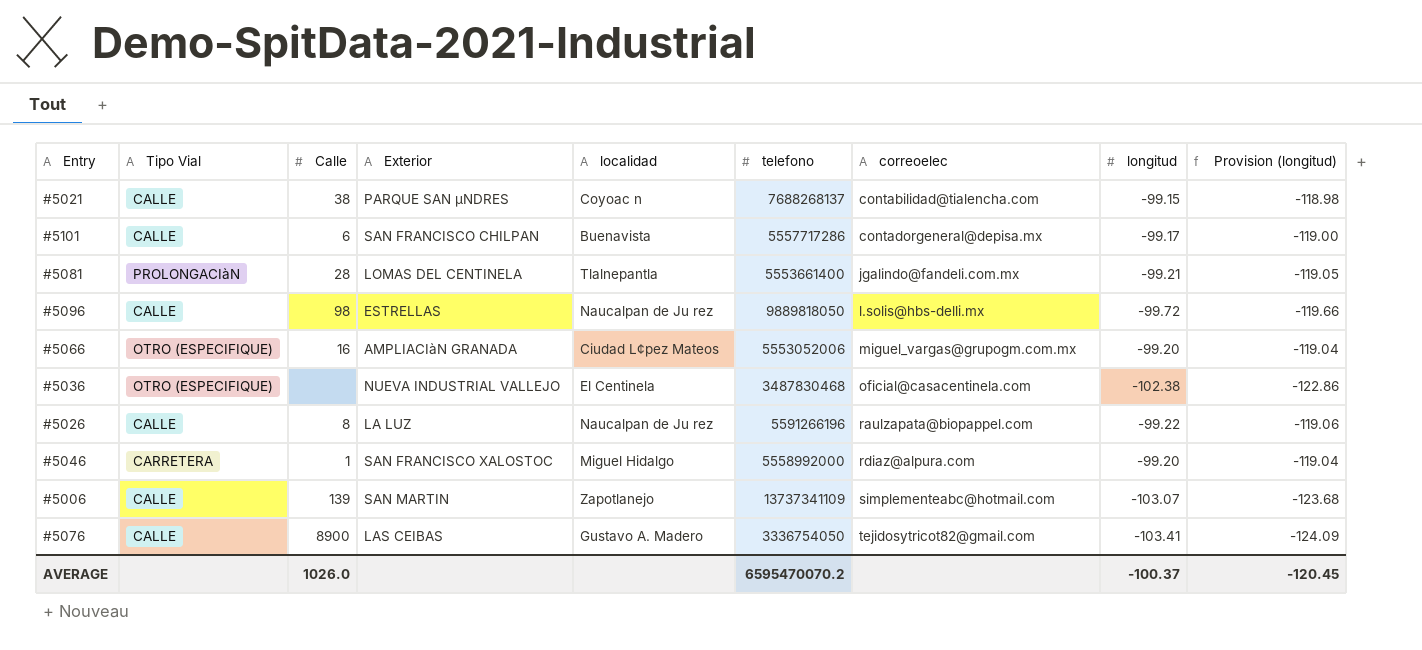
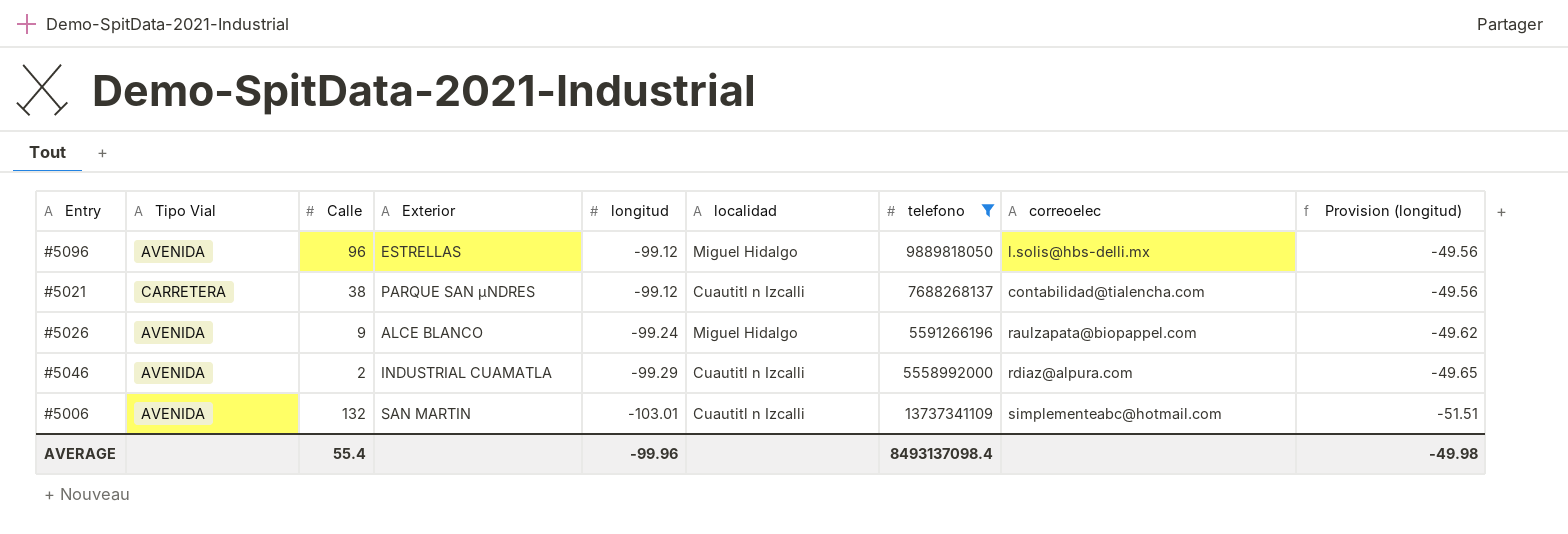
filter: none -> telefono >= 5558992000
row order: correoelec ascending -> longitud descending
column longitud | position: 8 -> 5
column Provision (longitud) | formula: [longitud] * 1.2 -> [longitud] * 0.5
#5096 | Tipo Vial: CALLE -> AVENIDA
#5096 | Calle: 98 -> 96
#5096 | longitud: -99.72 -> -99.12
#5096 | localidad: Naucalpan de Ju rez -> Miguel Hidalgo
#5021 | Tipo Vial: CALLE -> CARRETERA
#5021 | longitud: -99.15 -> -99.12
#5021 | localidad: Coyoac n -> Cuautitl n Izcalli
#5026 | Tipo Vial: CALLE -> AVENIDA
#5026 | Calle: 8 -> 9
#5026 | Exterior: LA LUZ -> ALCE BLANCO
#5026 | longitud: -99.22 -> -99.24
#5026 | localidad: Naucalpan de Ju rez -> Miguel Hidalgo
#5046 | Tipo Vial: CARRETERA -> AVENIDA
#5046 | Calle: 1 -> 2
#5046 | Exterior: SAN FRANCISCO XALOSTOC -> INDUSTRIAL CUAMATLA
#5046 | longitud: -99.20 -> -99.29
#5046 | localidad: Miguel Hidalgo -> Cuautitl n Izcalli
#5006 | Tipo Vial: CALLE -> AVENIDA
#5006 | Calle: 139 -> 132
#5006 | longitud: -103.07 -> -103.01
#5006 | localidad: Zapotlanejo -> Cuautitl n Izcalli
AVERAGE | Calle: 1026.0 -> 55.4
AVERAGE | longitud: -100.37 -> -99.96
AVERAGE | telefono: 6595470070.2 -> 8493137098.4
AVERAGE | Provision (longitud): -120.45 -> -49.98

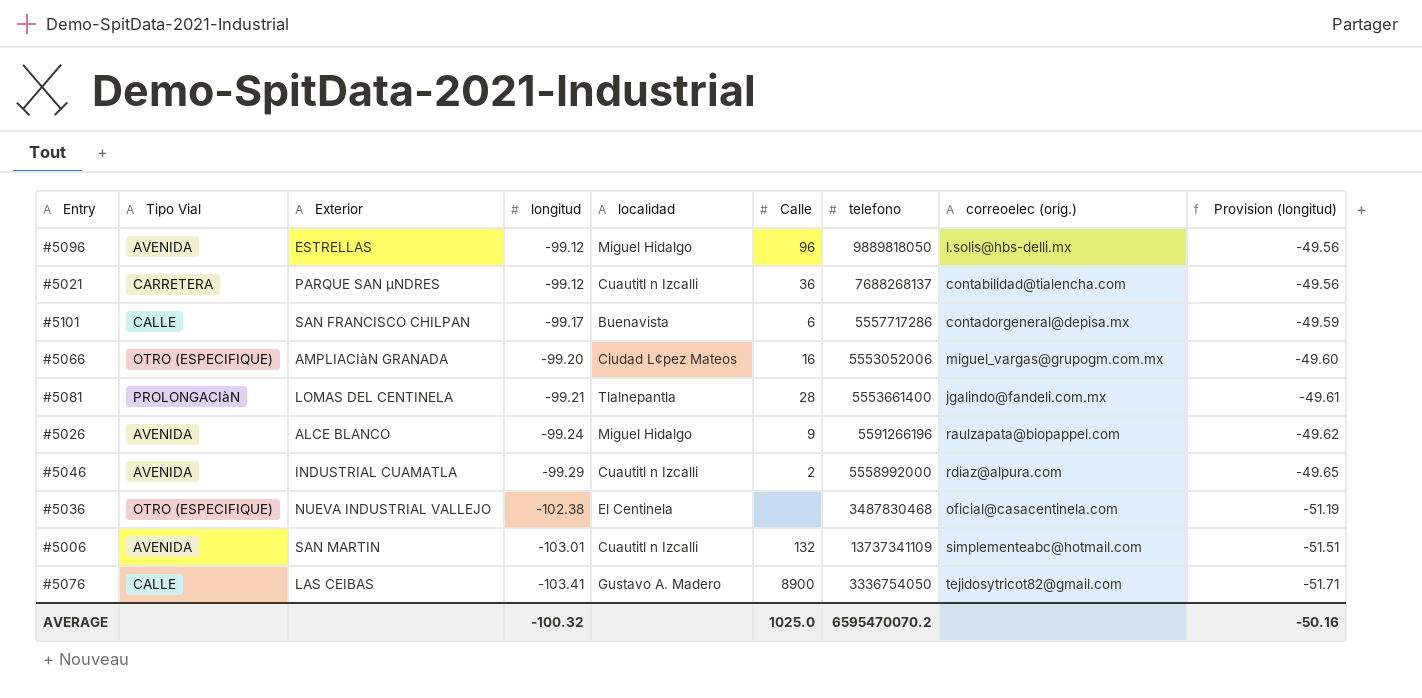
filter: telefono >= 5558992000 -> none
column Calle | position: 3 -> 6
column name: correoelec -> correoelec (orig.)
#5021 | Calle: 38 -> 36
AVERAGE | longitud: -99.96 -> -100.32
AVERAGE | Calle: 55.4 -> 1025.0
AVERAGE | telefono: 8493137098.4 -> 6595470070.2
AVERAGE | Provision (longitud): -49.98 -> -50.16

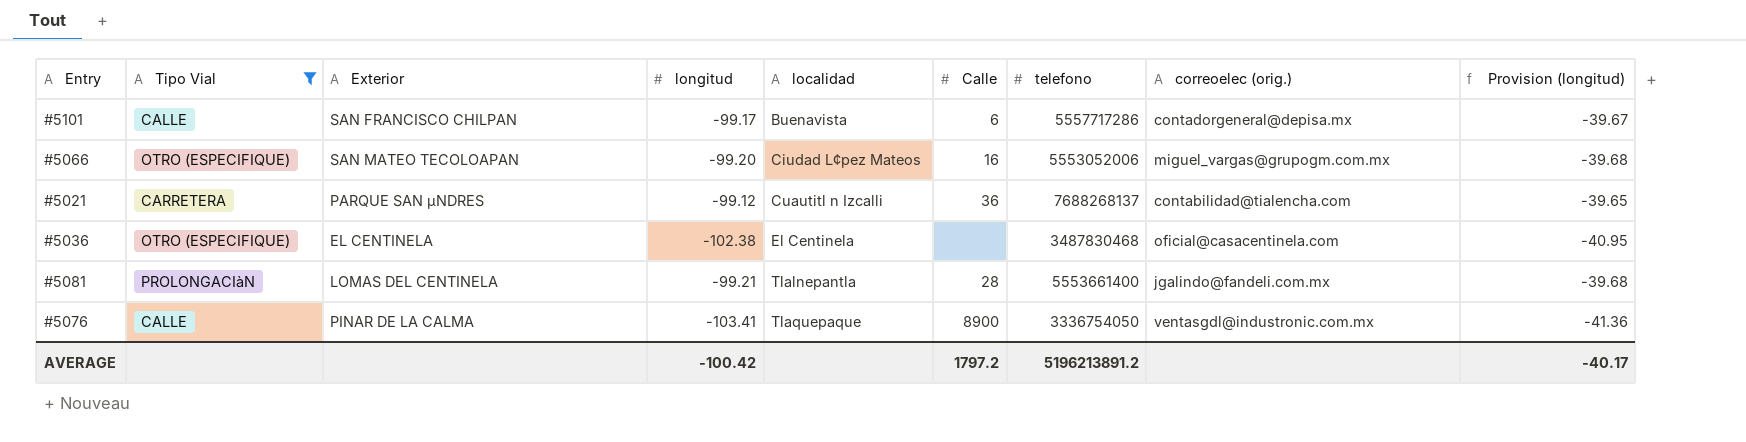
filter: none -> Tipo Vial != AVENIDA
row order: longitud descending -> localidad ascending
column Provision (longitud) | formula: [longitud] * 0.5 -> [longitud] * 0.4
#5066 | Exterior: AMPLIACIàN GRANADA -> SAN MATEO TECOLOAPAN
#5036 | Exterior: NUEVA INDUSTRIAL VALLEJO -> EL CENTINELA
#5076 | Exterior: LAS CEIBAS -> PINAR DE LA CALMA
#5076 | localidad: Gustavo A. Madero -> Tlaquepaque
#5076 | correoelec (orig.): tejidosytricot82@gmail.com -> ventasgdl@industronic.com.mx
AVERAGE | longitud: -100.32 -> -100.42
AVERAGE | Calle: 1025.0 -> 1797.2
AVERAGE | telefono: 6595470070.2 -> 5196213891.2
AVERAGE | Provision (longitud): -50.16 -> -40.17

